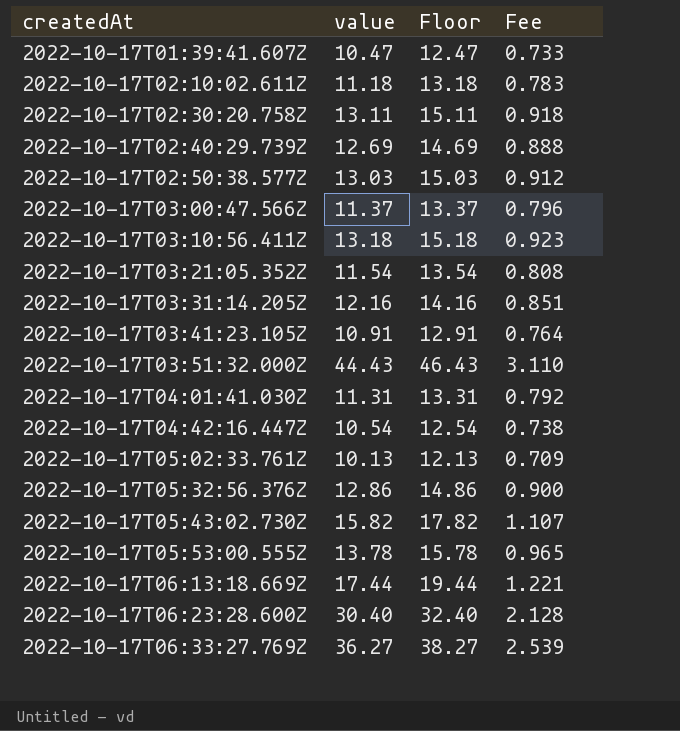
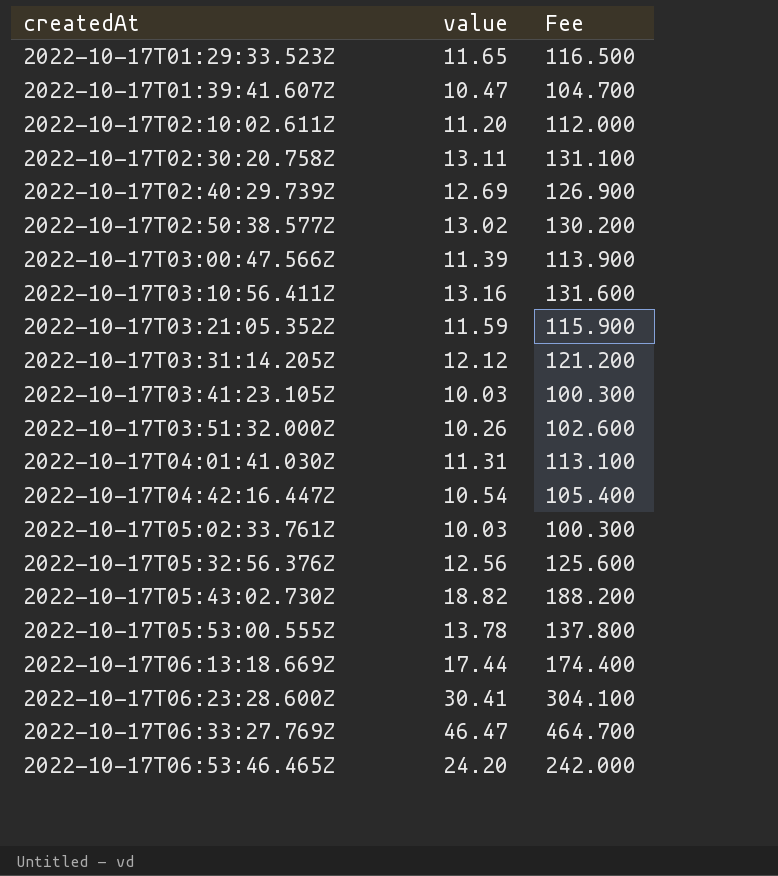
column Floor | formula: [value] + 2 -> none
column Fee | formula: [value] * 0.07 -> [value] * 10
row 2022-10-17T01:29:33.523Z: none -> 11.65 | 116.500
2022-10-17T02:10:02.611Z | value: 11.18 -> 11.20
2022-10-17T02:50:38.577Z | value: 13.03 -> 13.02
2022-10-17T03:00:47.566Z | value: 11.37 -> 11.39
2022-10-17T03:10:56.411Z | value: 13.18 -> 13.16
2022-10-17T03:21:05.352Z | value: 11.54 -> 11.59
2022-10-17T03:31:14.205Z | value: 12.16 -> 12.12
2022-10-17T03:41:23.105Z | value: 10.91 -> 10.03
2022-10-17T03:51:32.000Z | value: 44.43 -> 10.26
2022-10-17T05:02:33.761Z | value: 10.13 -> 10.03
2022-10-17T05:32:56.376Z | value: 12.86 -> 12.56
2022-10-17T05:43:02.730Z | value: 15.82 -> 18.82
2022-10-17T06:23:28.600Z | value: 30.40 -> 30.41
2022-10-17T06:33:27.769Z | value: 36.27 -> 46.47
row 2022-10-17T06:53:46.465Z: none -> 24.20 | 242.000

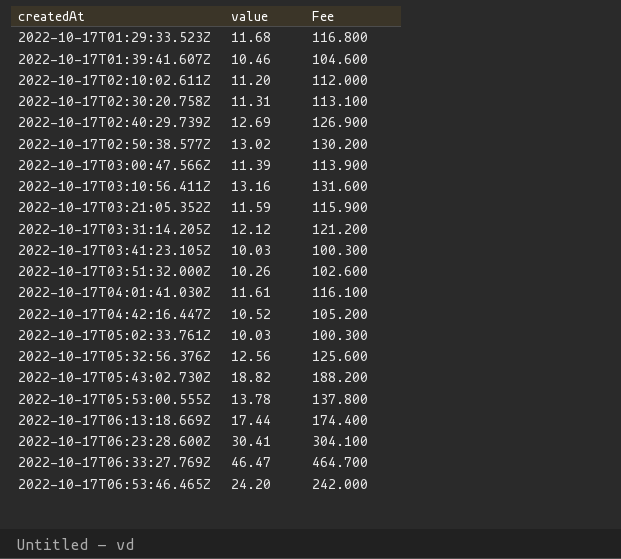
2022-10-17T01:29:33.523Z | value: 11.65 -> 11.68
2022-10-17T01:29:33.523Z | Fee: 116.500 -> 116.800
2022-10-17T01:39:41.607Z | value: 10.47 -> 10.46
2022-10-17T01:39:41.607Z | Fee: 104.700 -> 104.600
2022-10-17T02:30:20.758Z | value: 13.11 -> 11.31
2022-10-17T02:30:20.758Z | Fee: 131.100 -> 113.100
2022-10-17T04:01:41.030Z | value: 11.31 -> 11.61
2022-10-17T04:01:41.030Z | Fee: 113.100 -> 116.100
2022-10-17T04:42:16.447Z | value: 10.54 -> 10.52
2022-10-17T04:42:16.447Z | Fee: 105.400 -> 105.200

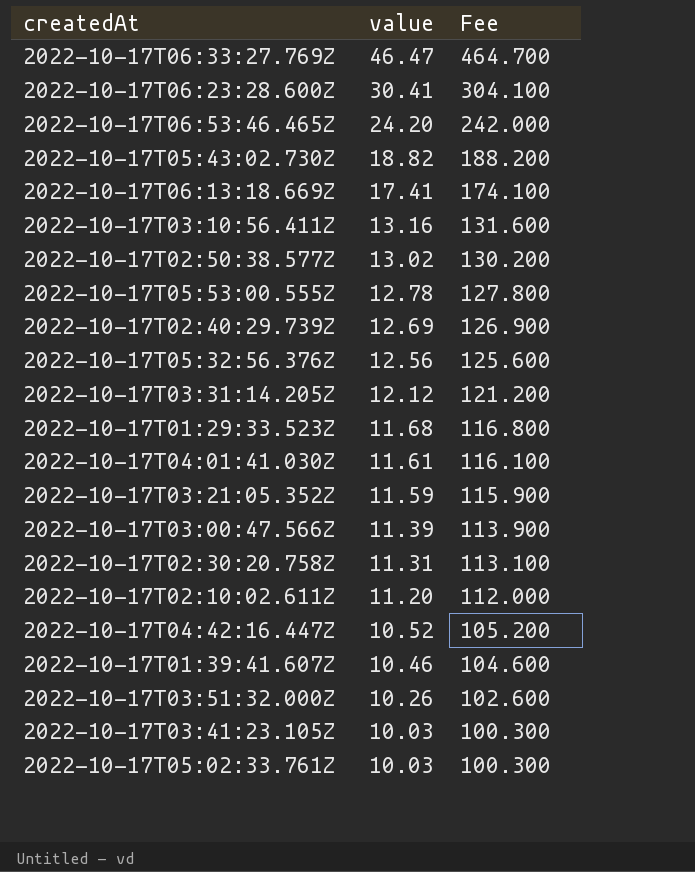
row order: createdAt ascending -> value descending
2022-10-17T06:13:18.669Z | value: 17.44 -> 17.41
2022-10-17T06:13:18.669Z | Fee: 174.400 -> 174.100
2022-10-17T05:53:00.555Z | value: 13.78 -> 12.78
2022-10-17T05:53:00.555Z | Fee: 137.800 -> 127.800

